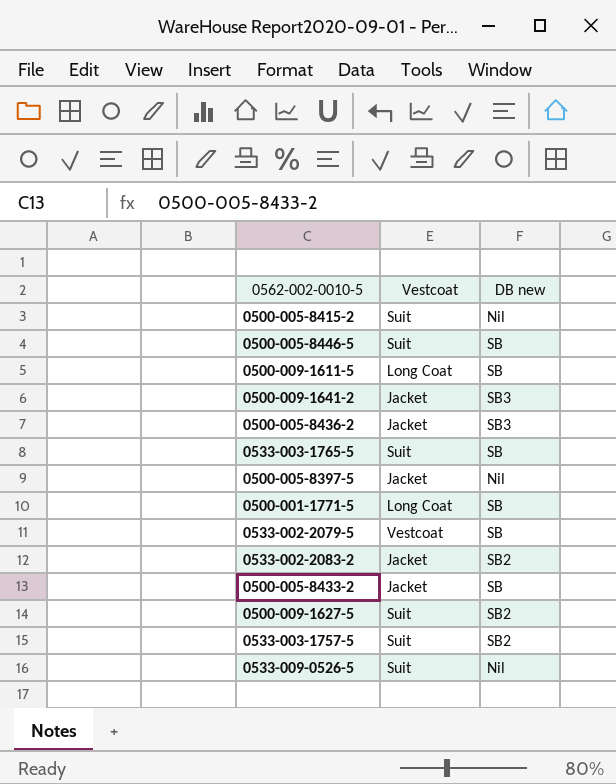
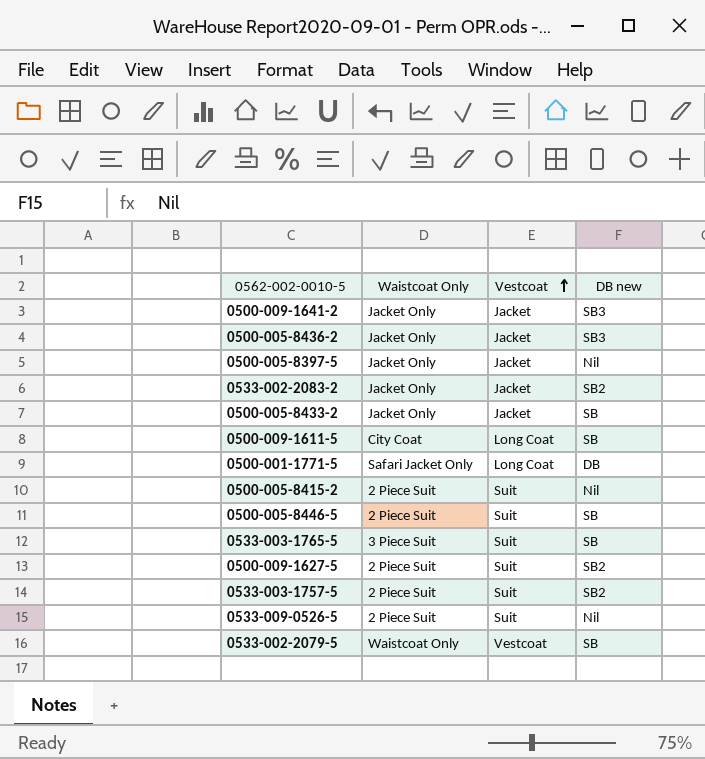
row order: none -> Vestcoat ascending
column Waistcoat Only | position: none -> 2
0500-001-1771-5 | DB new: SB -> DB

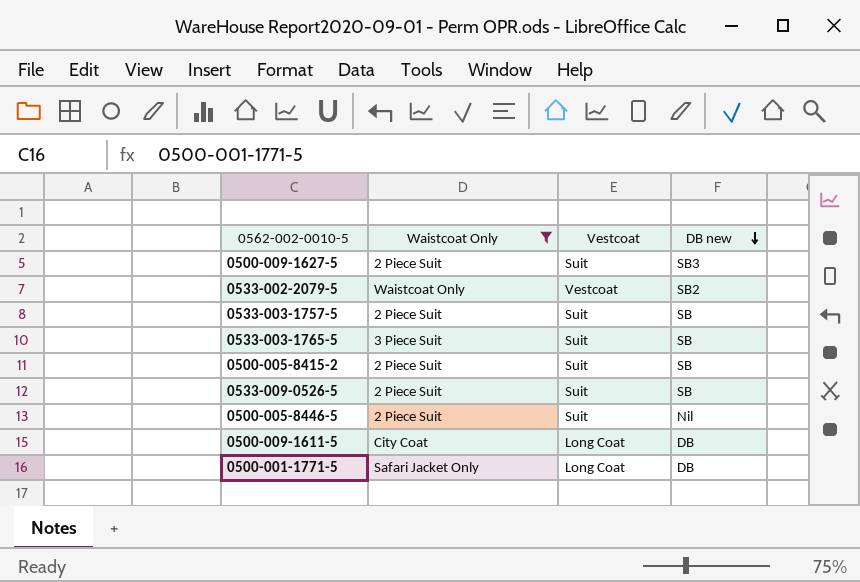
filter: none -> Waistcoat Only != Jacket Only
row order: Vestcoat ascending -> DB new descending
0500-009-1627-5 | DB new: SB2 -> SB3
0533-002-2079-5 | DB new: SB -> SB2
0533-003-1757-5 | DB new: SB2 -> SB
0500-005-8415-2 | DB new: Nil -> SB
0533-009-0526-5 | DB new: Nil -> SB
0500-005-8446-5 | DB new: SB -> Nil
0500-009-1611-5 | DB new: SB -> DB

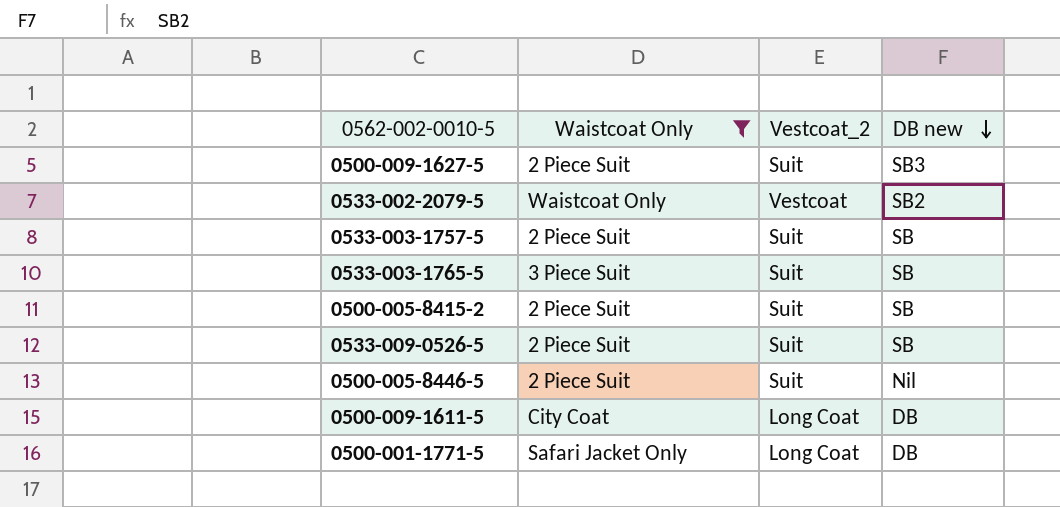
column name: Vestcoat -> Vestcoat_2

